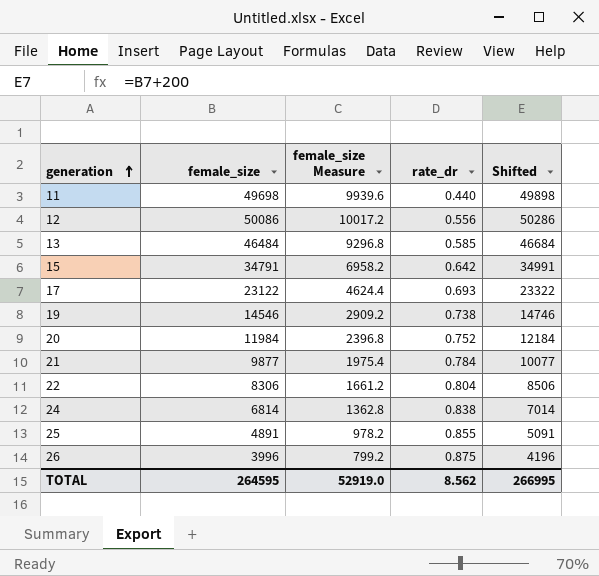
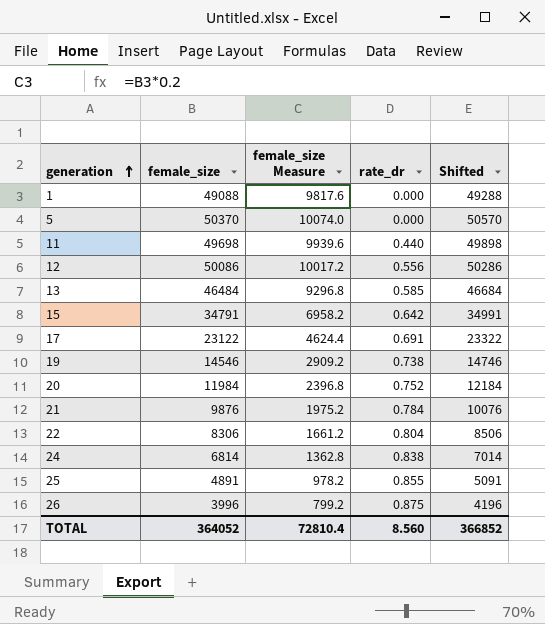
row 1: none -> 49088 | 9817.6 | 0.000 | 49288
row 5: none -> 50370 | 10074.0 | 0.000 | 50570
17 | rate_dr: 0.693 -> 0.691
21 | female_size: 9877 -> 9876
21 | female_size Measure: 1975.4 -> 1975.2
21 | Shifted: 10077 -> 10076
TOTAL | female_size: 264595 -> 364052
TOTAL | female_size Measure: 52919.0 -> 72810.4
TOTAL | rate_dr: 8.562 -> 8.560
TOTAL | Shifted: 266995 -> 366852

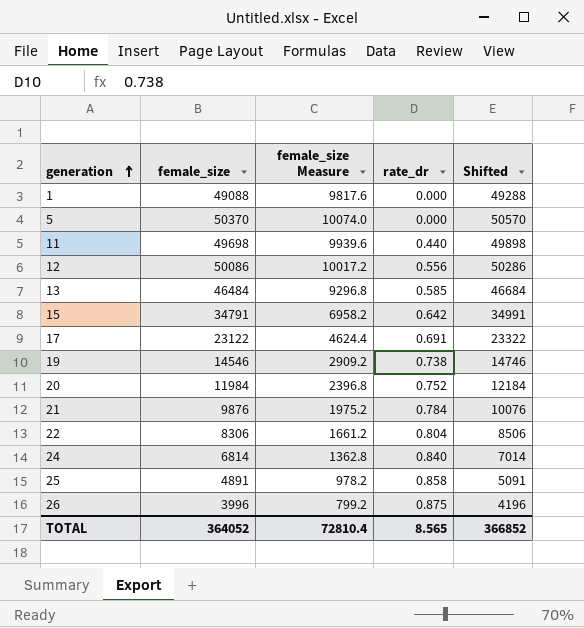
24 | rate_dr: 0.838 -> 0.840
25 | rate_dr: 0.855 -> 0.858
TOTAL | rate_dr: 8.560 -> 8.565

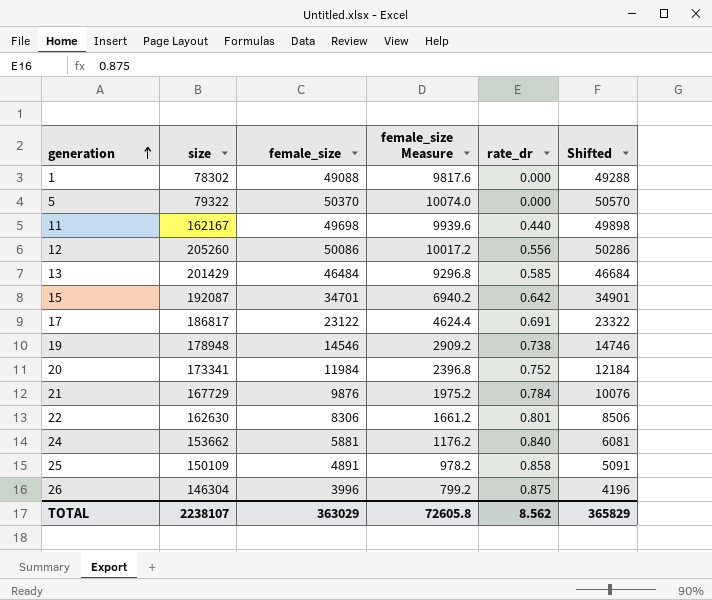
column size | position: none -> 2
15 | female_size: 34791 -> 34701
15 | female_size Measure: 6958.2 -> 6940.2
15 | Shifted: 34991 -> 34901
22 | rate_dr: 0.804 -> 0.801
24 | female_size: 6814 -> 5881
24 | female_size Measure: 1362.8 -> 1176.2
24 | Shifted: 7014 -> 6081
TOTAL | female_size: 364052 -> 363029
TOTAL | female_size Measure: 72810.4 -> 72605.8
TOTAL | rate_dr: 8.565 -> 8.562
TOTAL | Shifted: 366852 -> 365829

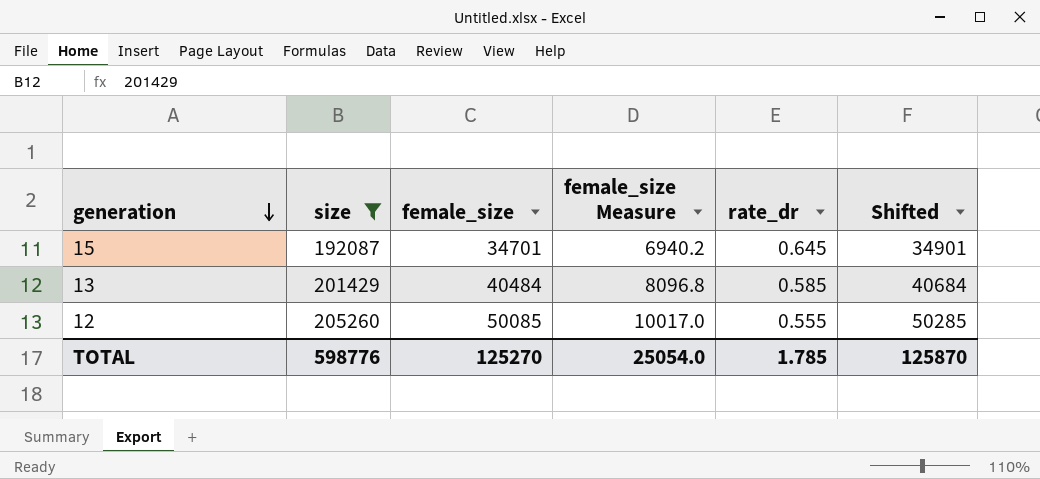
filter: none -> size >= 192087
row order: generation ascending -> generation descending
15 | rate_dr: 0.642 -> 0.645
13 | female_size: 46484 -> 40484
13 | female_size Measure: 9296.8 -> 8096.8
13 | Shifted: 46684 -> 40684
12 | female_size: 50086 -> 50085
12 | female_size Measure: 10017.2 -> 10017.0
12 | rate_dr: 0.556 -> 0.555
12 | Shifted: 50286 -> 50285
TOTAL | size: 2238107 -> 598776
TOTAL | female_size: 363029 -> 125270
TOTAL | female_size Measure: 72605.8 -> 25054.0
TOTAL | rate_dr: 8.562 -> 1.785
TOTAL | Shifted: 365829 -> 125870

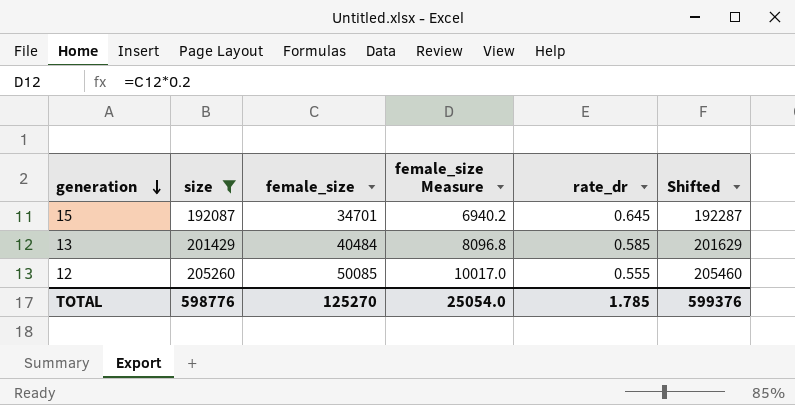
column Shifted | formula: [female_size] + 200 -> [size] + 200
TOTAL | Shifted: 125870 -> 599376

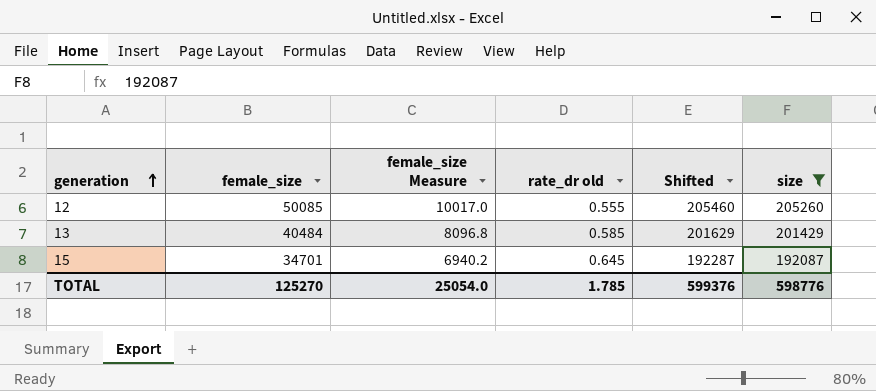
row order: generation descending -> generation ascending
column name: rate_dr -> rate_dr old
column size | position: 2 -> 6

